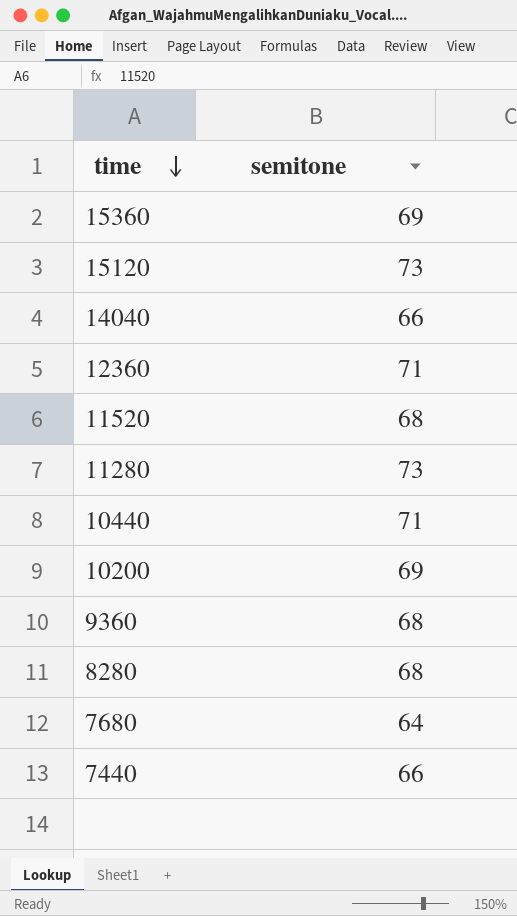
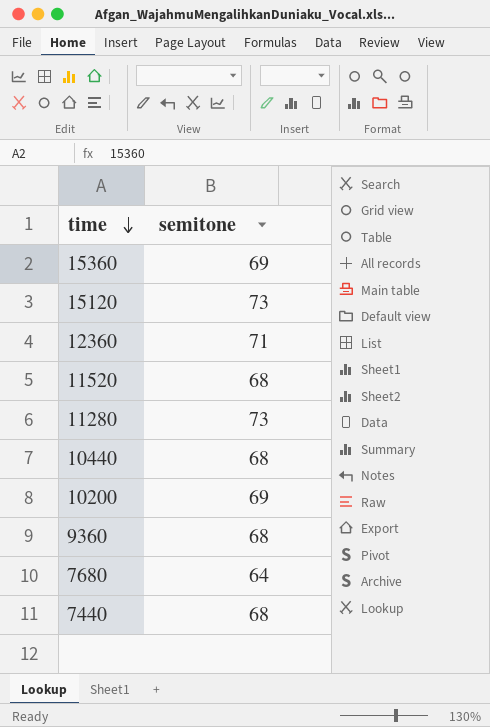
row 14040: 66 -> none
row 8280: 68 -> none
10440 | semitone: 71 -> 68
7440 | semitone: 66 -> 68

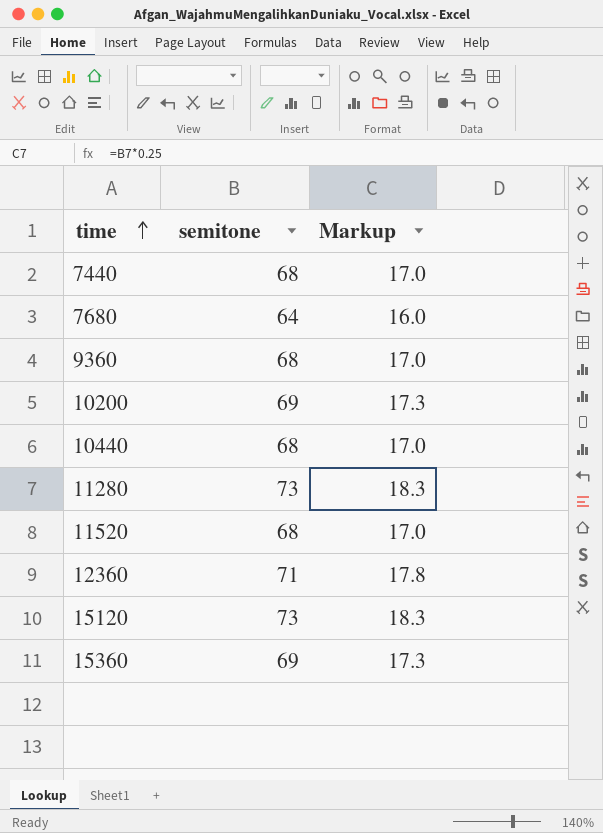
row order: time descending -> time ascending
column Markup | formula: none -> [semitone] * 0.25

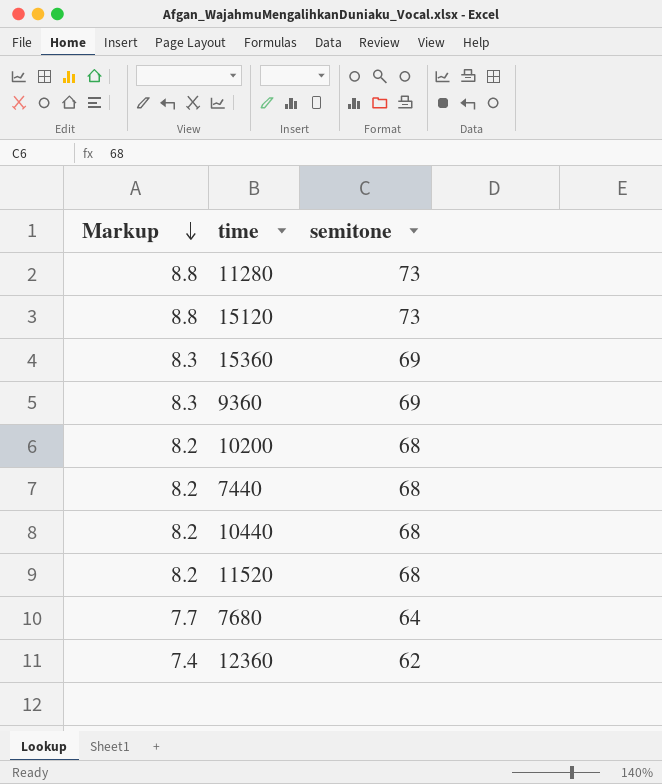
row order: time ascending -> Markup descending
column Markup | formula: [semitone] * 0.25 -> [semitone] * 0.12
column Markup | position: 3 -> 1
9360 | semitone: 68 -> 69
10200 | semitone: 69 -> 68
12360 | semitone: 71 -> 62

